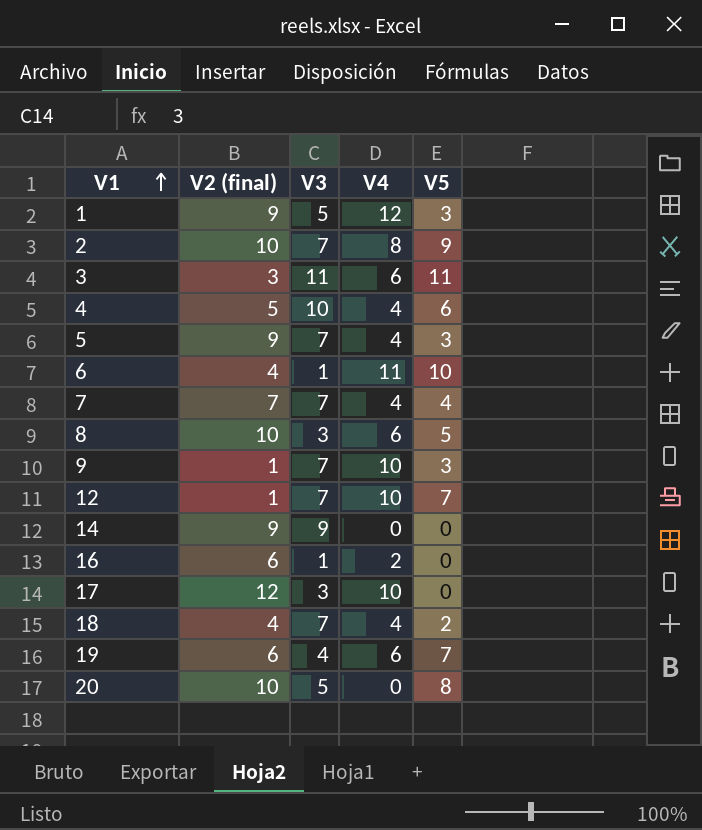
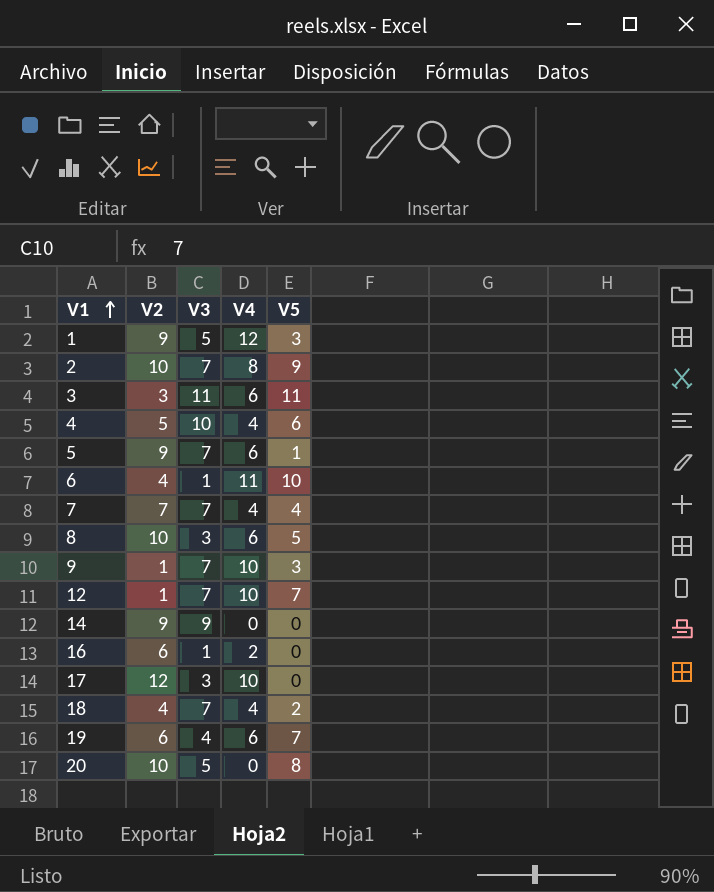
column name: V2 (final) -> V2
5 | V4: 4 -> 6
5 | V5: 3 -> 1

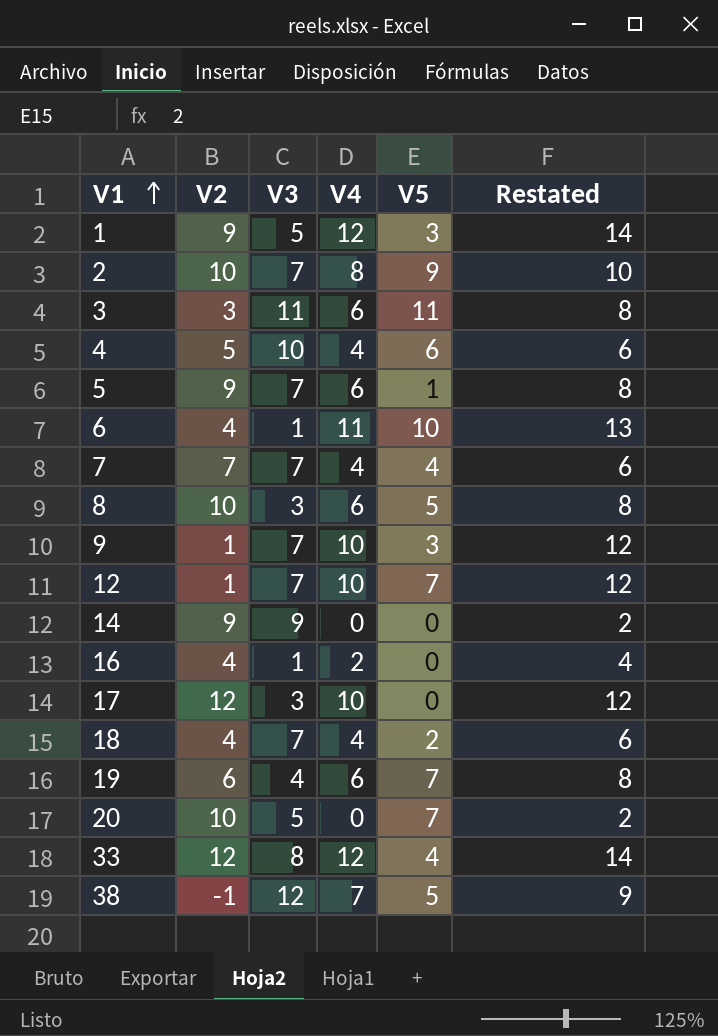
column Restated | formula: none -> [V4] + 2
16 | V2: 6 -> 4
20 | V5: 8 -> 7
row 33: none -> 12 | 8 | 12 | 4 | 14
row 38: none -> -1 | 12 | 7 | 5 | 9

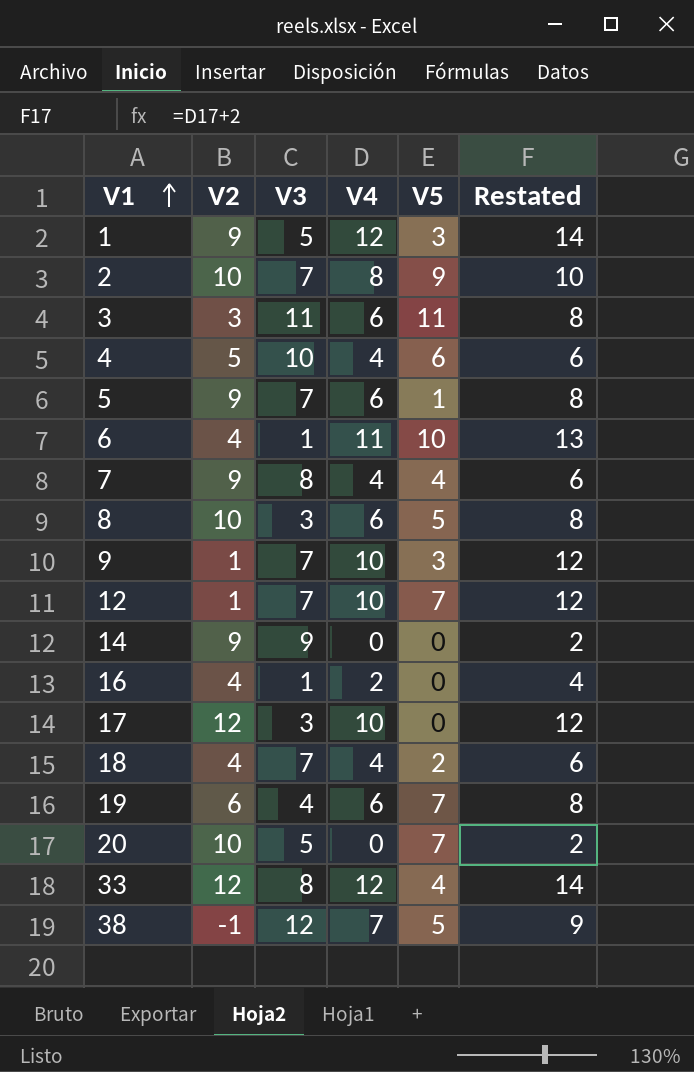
7 | V2: 7 -> 9
7 | V3: 7 -> 8

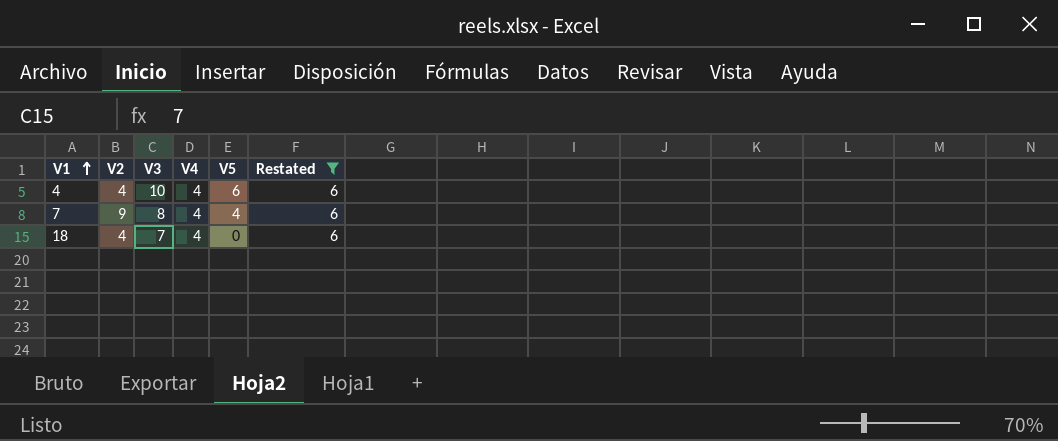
filter: none -> Restated = 6
4 | V2: 5 -> 4
18 | V5: 2 -> 0

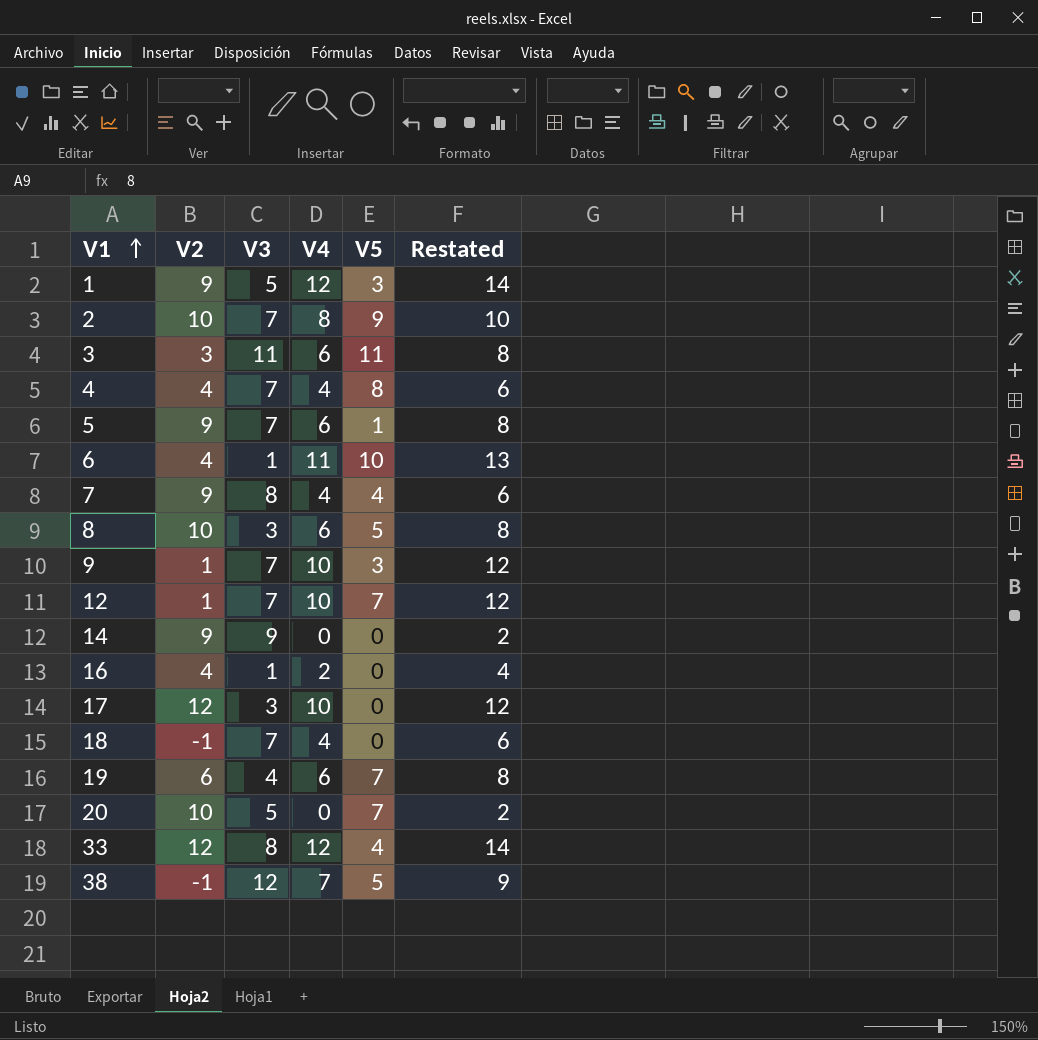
filter: Restated = 6 -> none
4 | V3: 10 -> 7
4 | V5: 6 -> 8
18 | V2: 4 -> -1

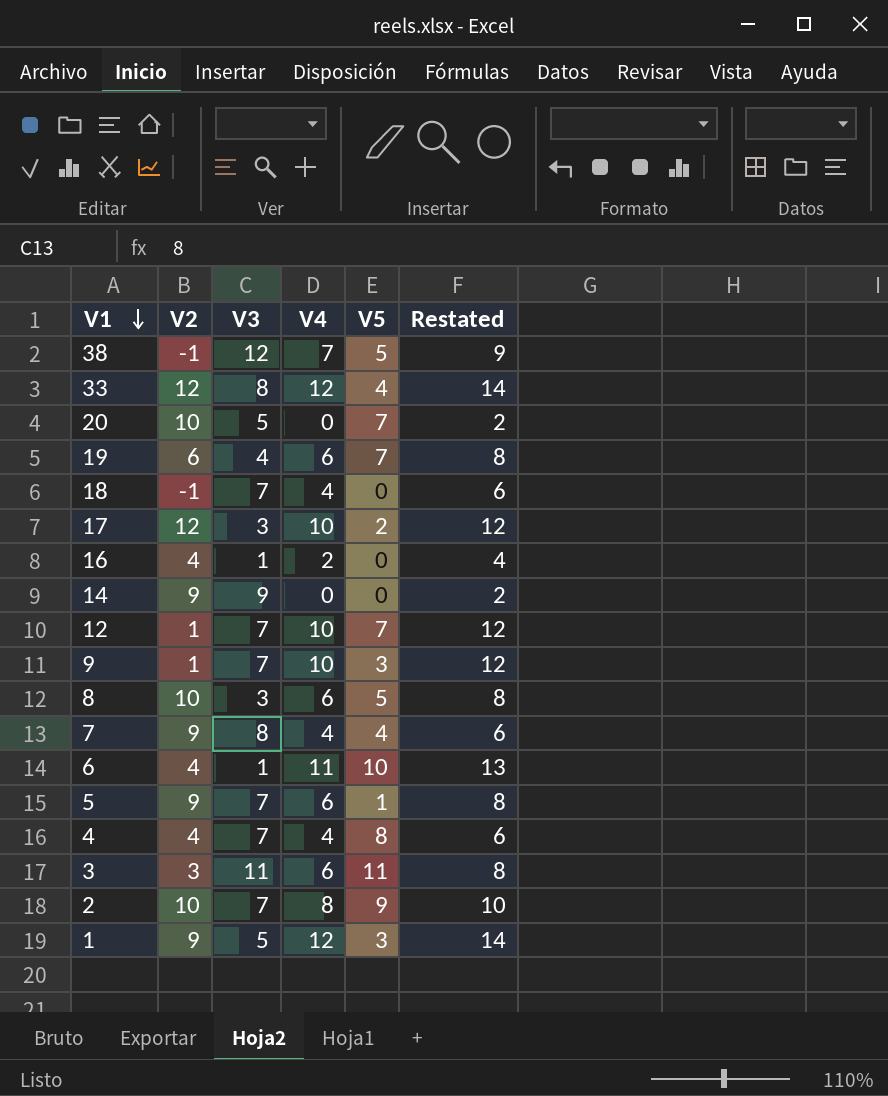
row order: V1 ascending -> V1 descending
17 | V5: 0 -> 2

